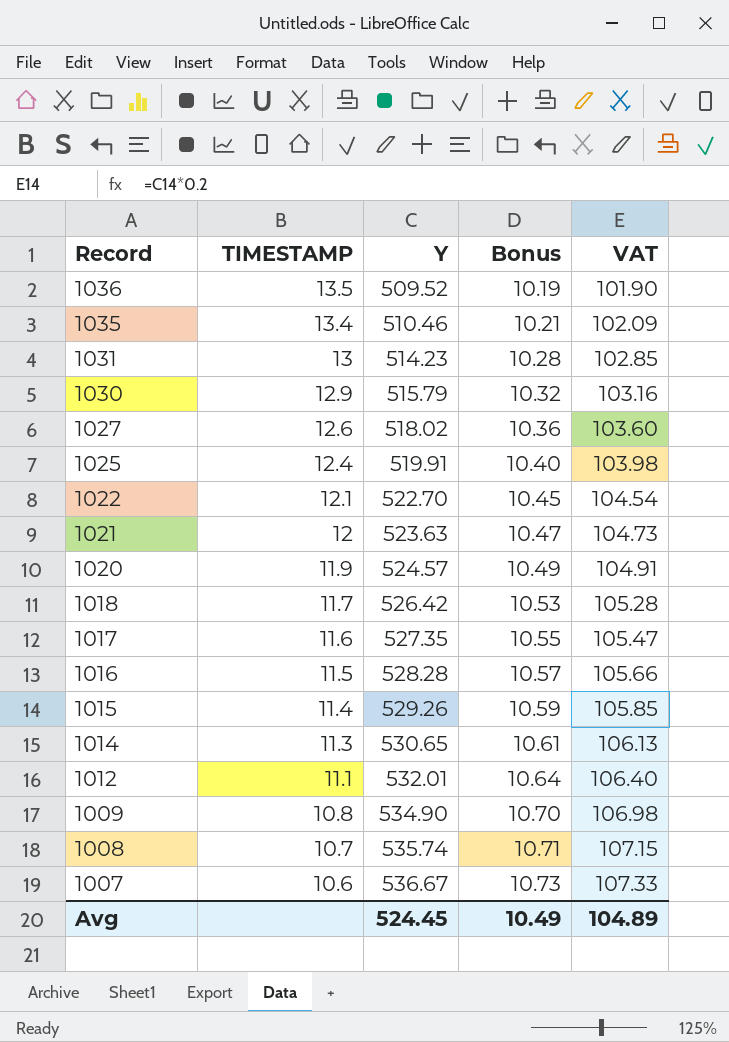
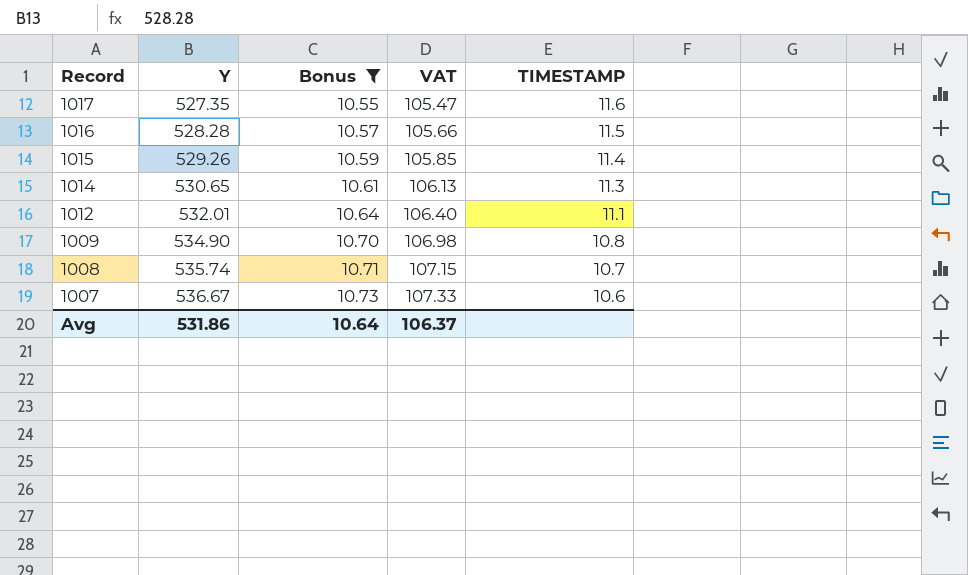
filter: none -> Bonus >= 10.55
column TIMESTAMP | position: 2 -> 5
Avg | Y: 524.45 -> 531.86
Avg | Bonus: 10.49 -> 10.64
Avg | VAT: 104.89 -> 106.37

